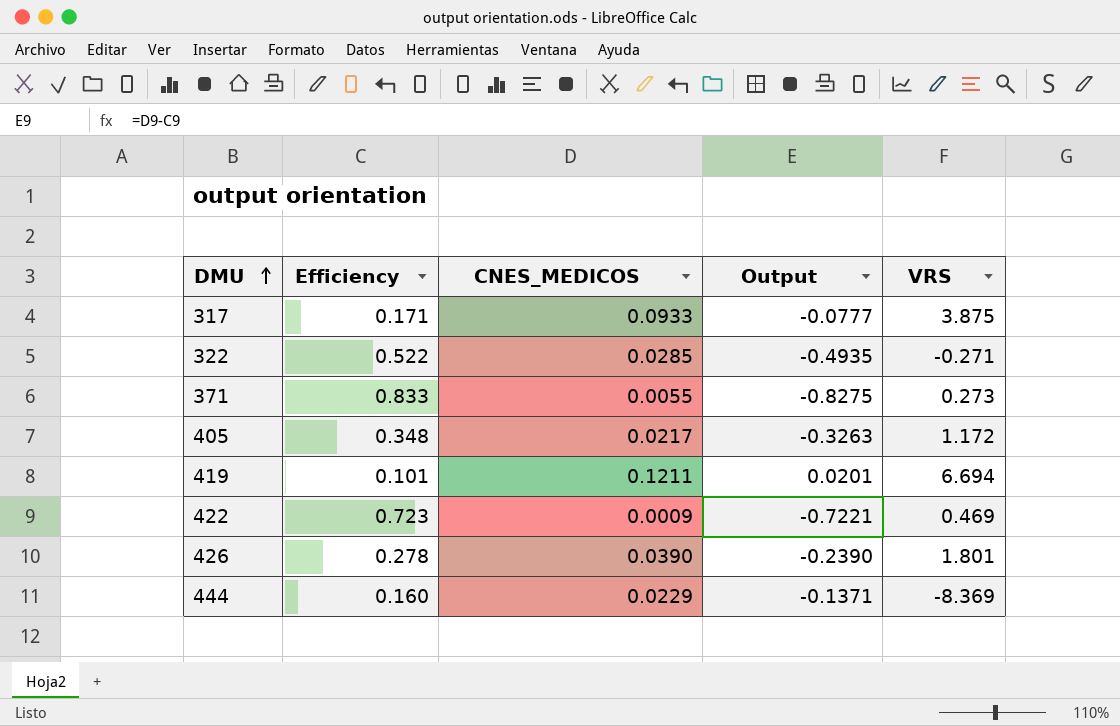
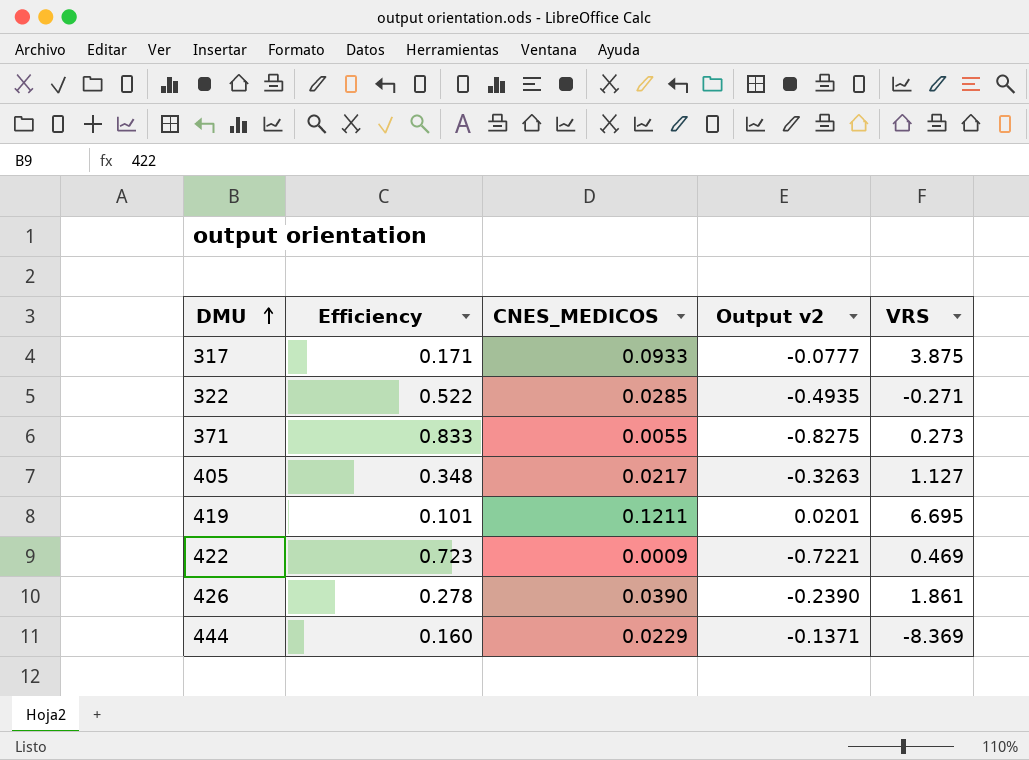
column name: Output -> Output v2
405 | VRS: 1.172 -> 1.127
419 | VRS: 6.694 -> 6.695
426 | VRS: 1.801 -> 1.861

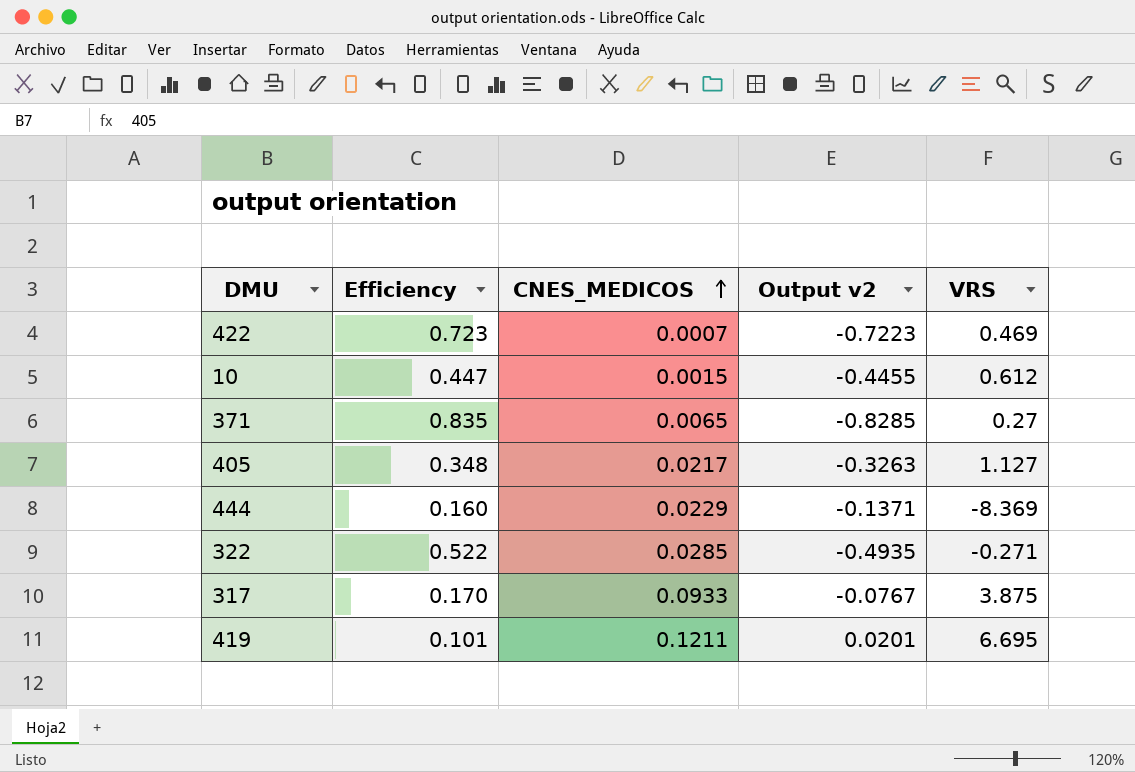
row order: DMU ascending -> CNES_MEDICOS ascending
row 426: 0.278 | 0.0390 | -0.2390 | 1.861 -> none
422 | CNES_MEDICOS: 0.0009 -> 0.0007
422 | Output v2: -0.7221 -> -0.7223
row 10: none -> 0.447 | 0.0015 | -0.4455 | 0.612
371 | Efficiency: 0.833 -> 0.835
371 | CNES_MEDICOS: 0.0055 -> 0.0065
371 | Output v2: -0.8275 -> -0.8285
371 | VRS: 0.273 -> 0.27
317 | Efficiency: 0.171 -> 0.170
317 | Output v2: -0.0777 -> -0.0767

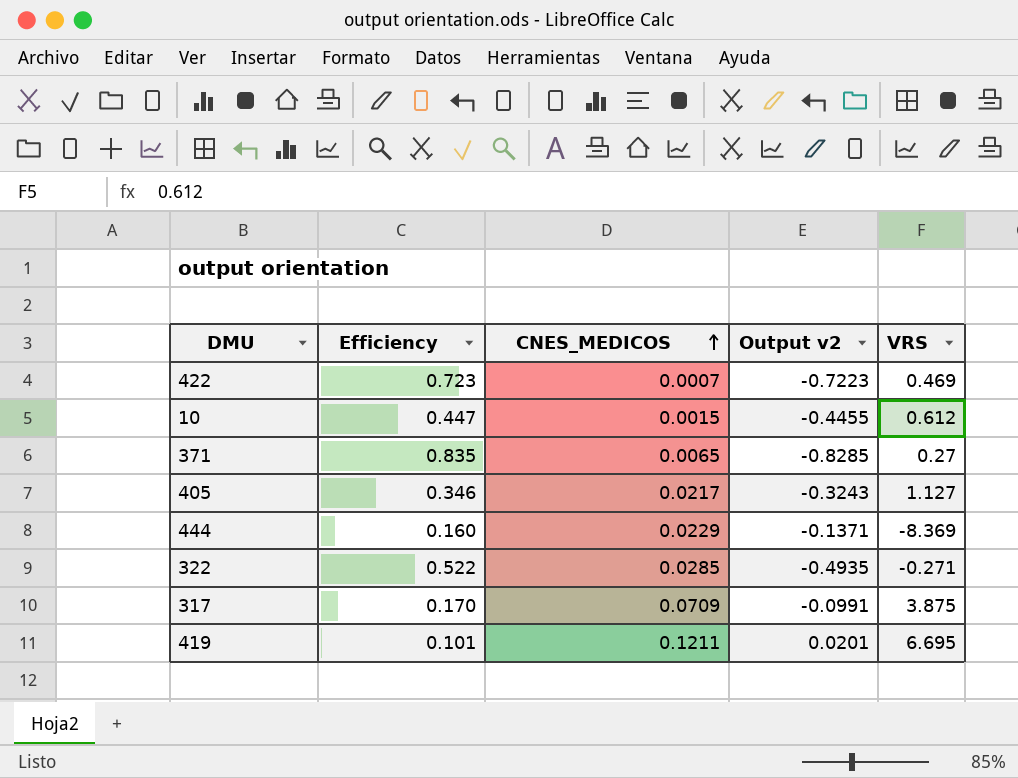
405 | Efficiency: 0.348 -> 0.346
405 | Output v2: -0.3263 -> -0.3243
317 | CNES_MEDICOS: 0.0933 -> 0.0709
317 | Output v2: -0.0767 -> -0.0991

